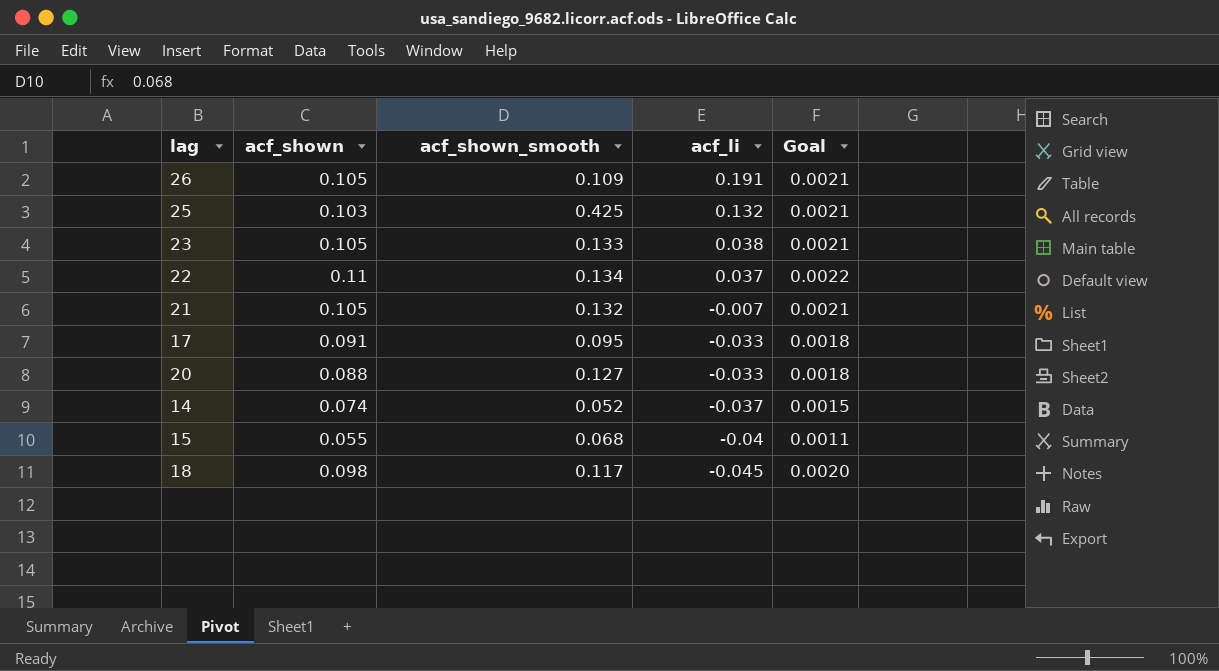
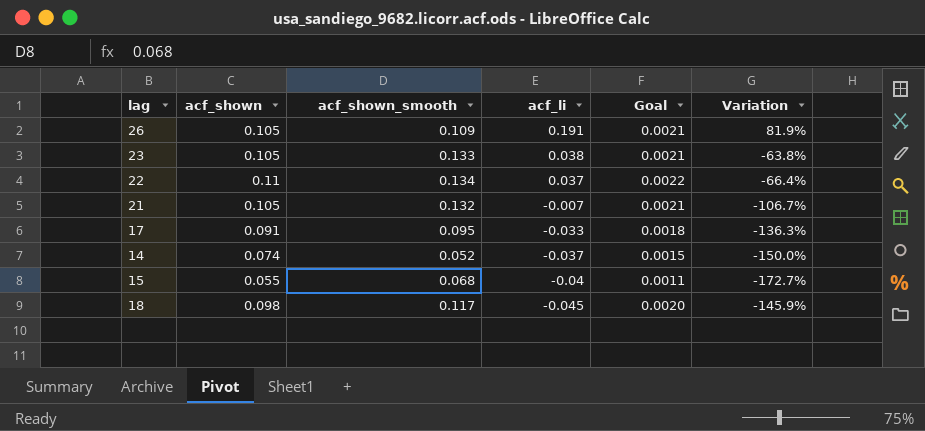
column Variation | formula: none -> ([acf_li] - [acf_shown]) / [acf_shown]
row 25: 0.103 | 0.425 | 0.132 | 0.0021 -> none
row 20: 0.088 | 0.127 | -0.033 | 0.0018 -> none

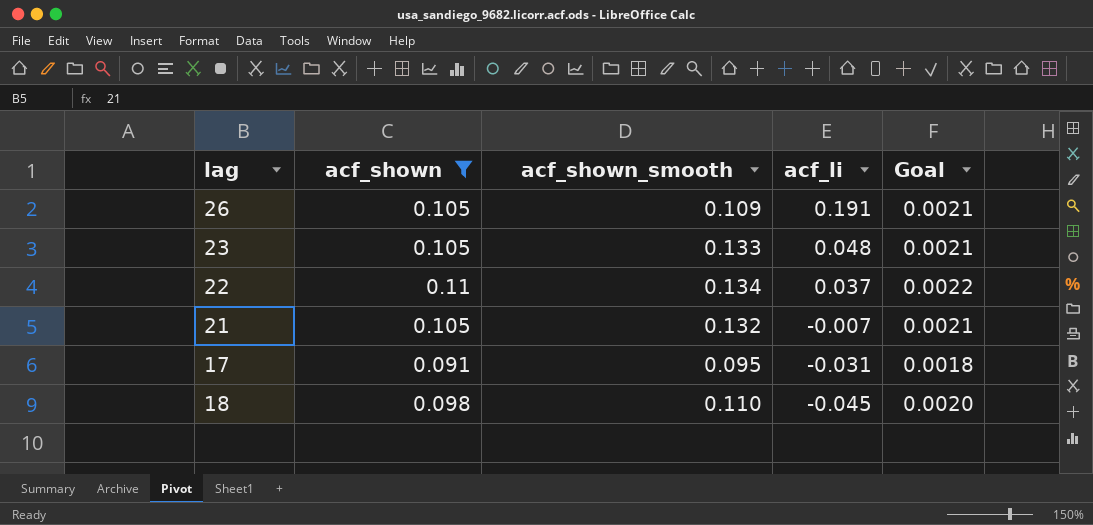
filter: none -> acf_shown >= 0.091
column Variation | formula: ([acf_li] - [acf_shown]) / [acf_shown] -> none
23 | acf_li: 0.038 -> 0.048
17 | acf_li: -0.033 -> -0.031
18 | acf_shown_smooth: 0.117 -> 0.110

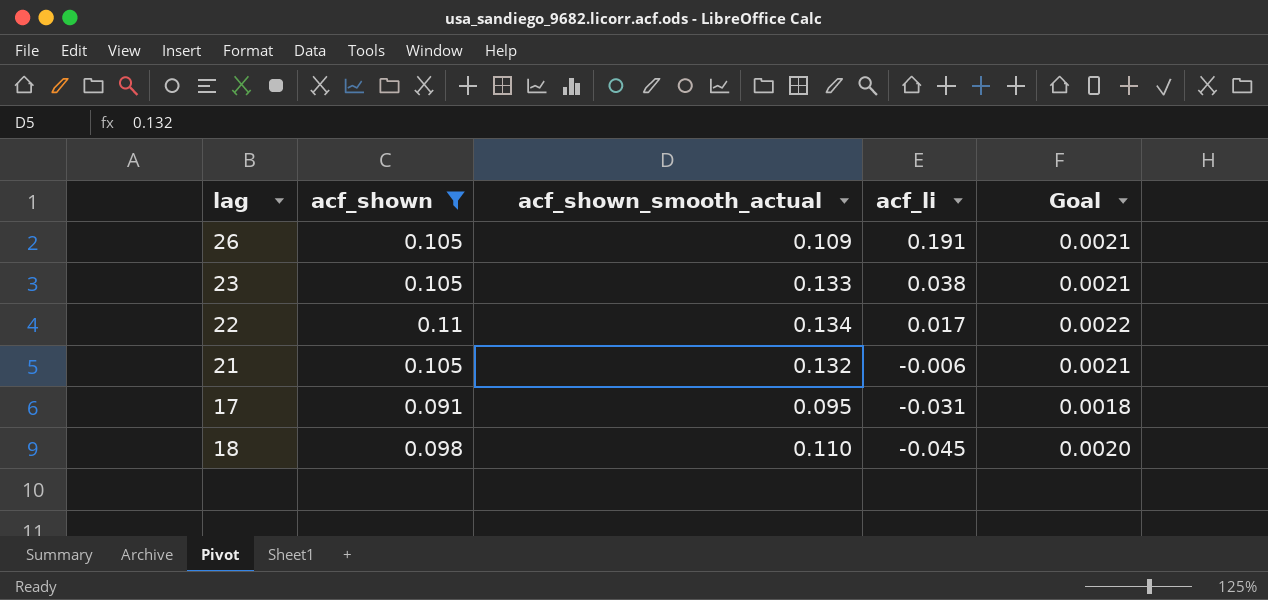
column name: acf_shown_smooth -> acf_shown_smooth_actual
23 | acf_li: 0.048 -> 0.038
22 | acf_li: 0.037 -> 0.017
21 | acf_li: -0.007 -> -0.006

